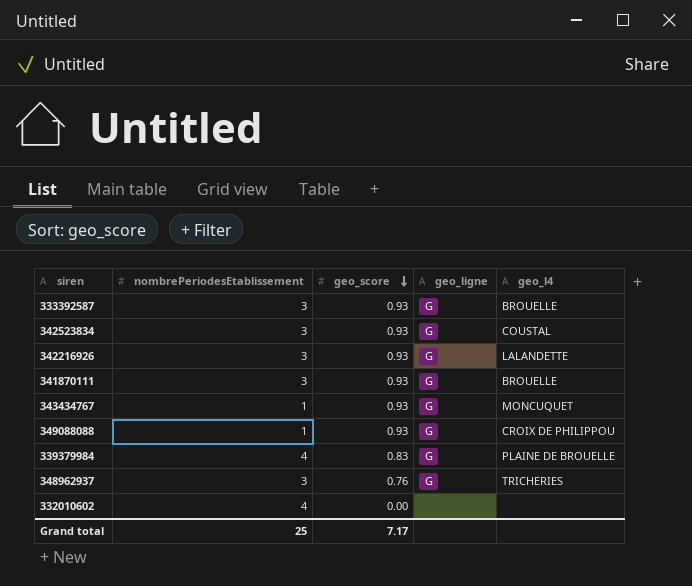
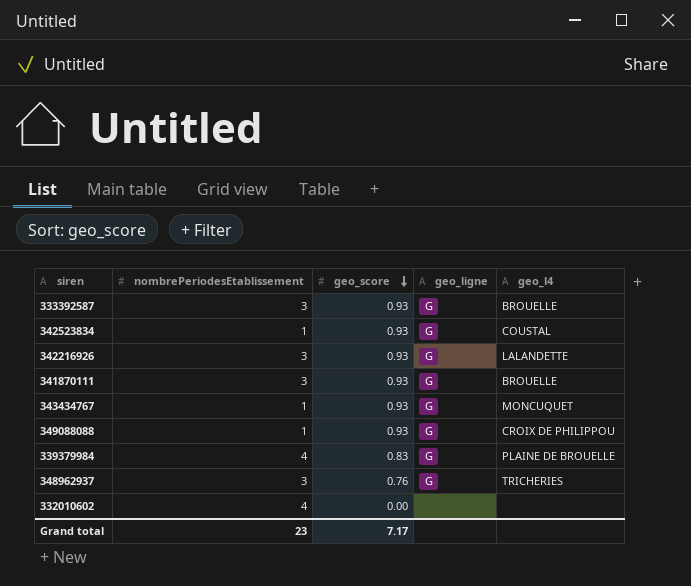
342523834 | nombrePeriodesEtablissement: 3 -> 1
Grand total | nombrePeriodesEtablissement: 25 -> 23

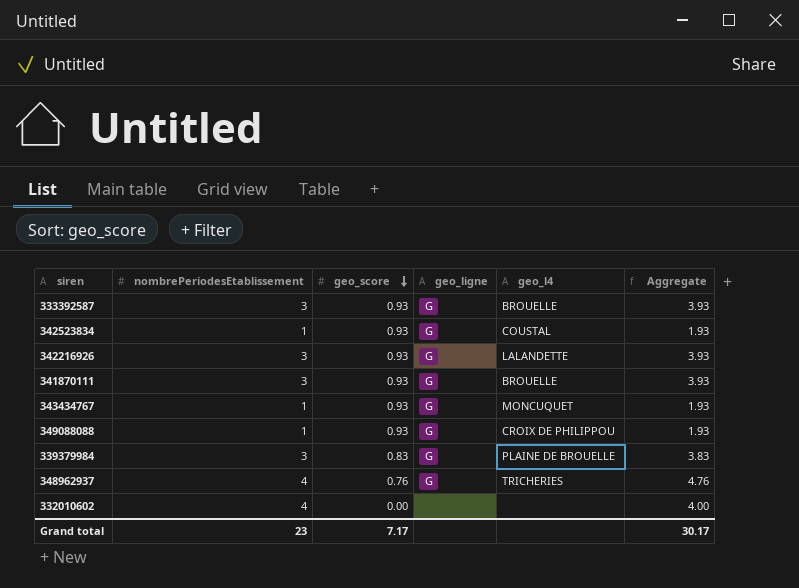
column Aggregate | formula: none -> [nombrePeriodesEtablissement] + [geo_score]
339379984 | nombrePeriodesEtablissement: 4 -> 3
348962937 | nombrePeriodesEtablissement: 3 -> 4

